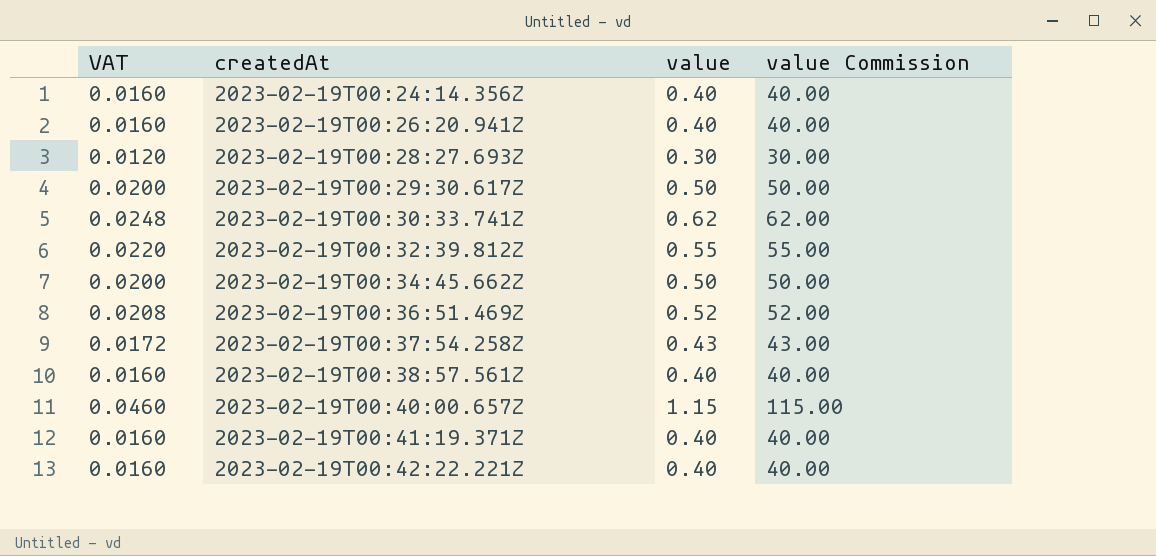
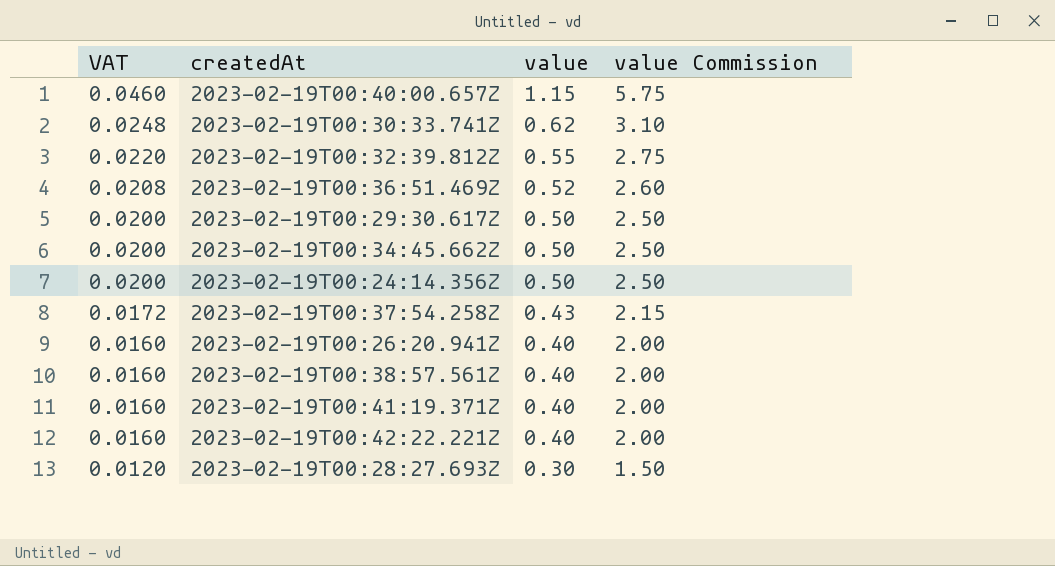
row order: createdAt ascending -> VAT descending
column value Commission | formula: [value] * 100 -> [value] * 5
2023-02-19T00:24:14.356Z | VAT: 0.0160 -> 0.0200
2023-02-19T00:24:14.356Z | value: 0.40 -> 0.50

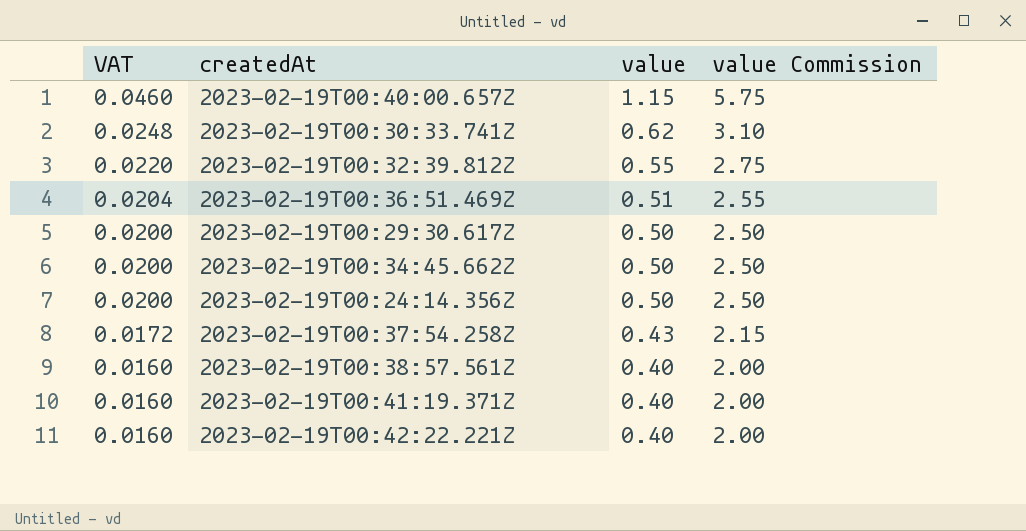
row 2023-02-19T00:26:20.941Z: 0.0160 | 0.40 | 2.00 -> none
row 2023-02-19T00:28:27.693Z: 0.0120 | 0.30 | 1.50 -> none
2023-02-19T00:36:51.469Z | VAT: 0.0208 -> 0.0204
2023-02-19T00:36:51.469Z | value: 0.52 -> 0.51
2023-02-19T00:36:51.469Z | value Commission: 2.60 -> 2.55

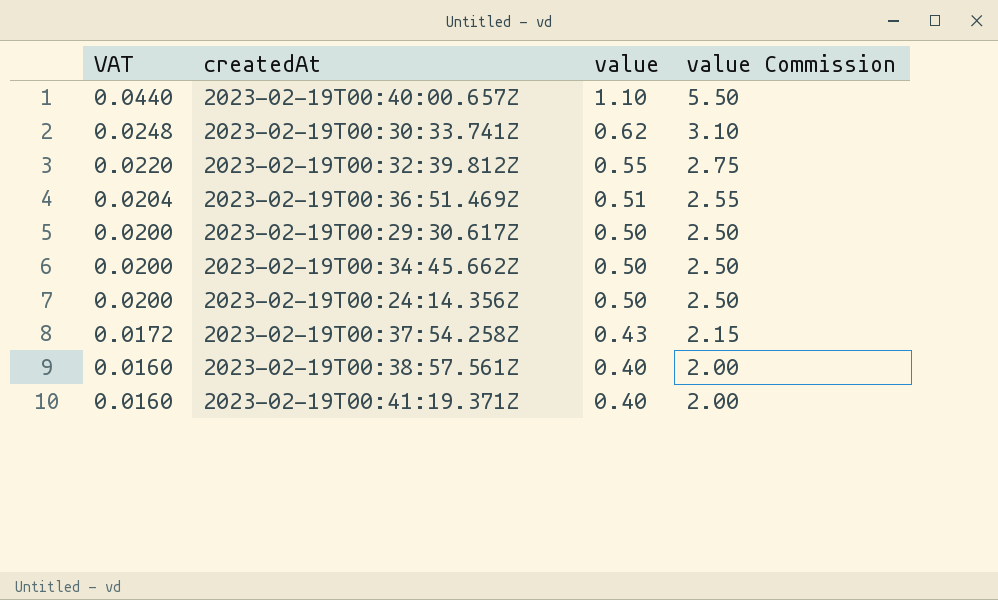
row 2023-02-19T00:42:22.221Z: 0.0160 | 0.40 | 2.00 -> none
2023-02-19T00:40:00.657Z | VAT: 0.0460 -> 0.0440
2023-02-19T00:40:00.657Z | value: 1.15 -> 1.10
2023-02-19T00:40:00.657Z | value Commission: 5.75 -> 5.50

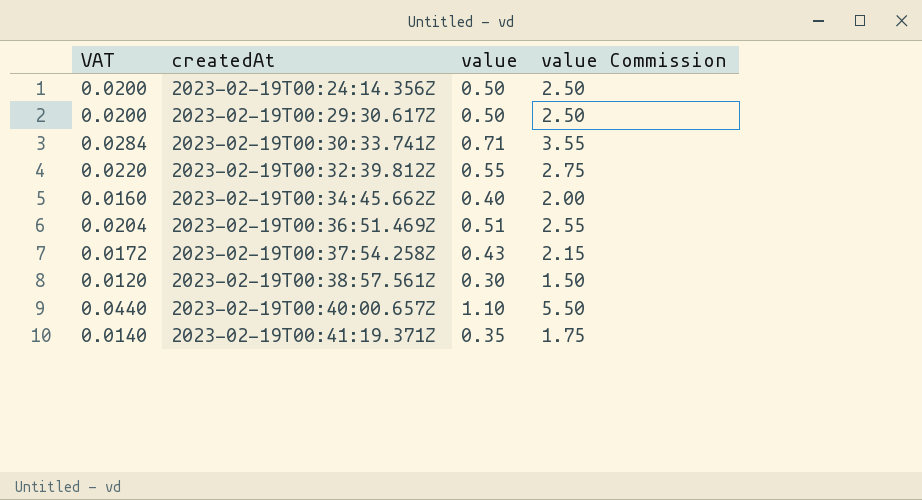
row order: VAT descending -> createdAt ascending
2023-02-19T00:30:33.741Z | VAT: 0.0248 -> 0.0284
2023-02-19T00:30:33.741Z | value: 0.62 -> 0.71
2023-02-19T00:30:33.741Z | value Commission: 3.10 -> 3.55
2023-02-19T00:34:45.662Z | VAT: 0.0200 -> 0.0160
2023-02-19T00:34:45.662Z | value: 0.50 -> 0.40
2023-02-19T00:34:45.662Z | value Commission: 2.50 -> 2.00
2023-02-19T00:38:57.561Z | VAT: 0.0160 -> 0.0120
2023-02-19T00:38:57.561Z | value: 0.40 -> 0.30
2023-02-19T00:38:57.561Z | value Commission: 2.00 -> 1.50
2023-02-19T00:41:19.371Z | VAT: 0.0160 -> 0.0140
2023-02-19T00:41:19.371Z | value: 0.40 -> 0.35
2023-02-19T00:41:19.371Z | value Commission: 2.00 -> 1.75

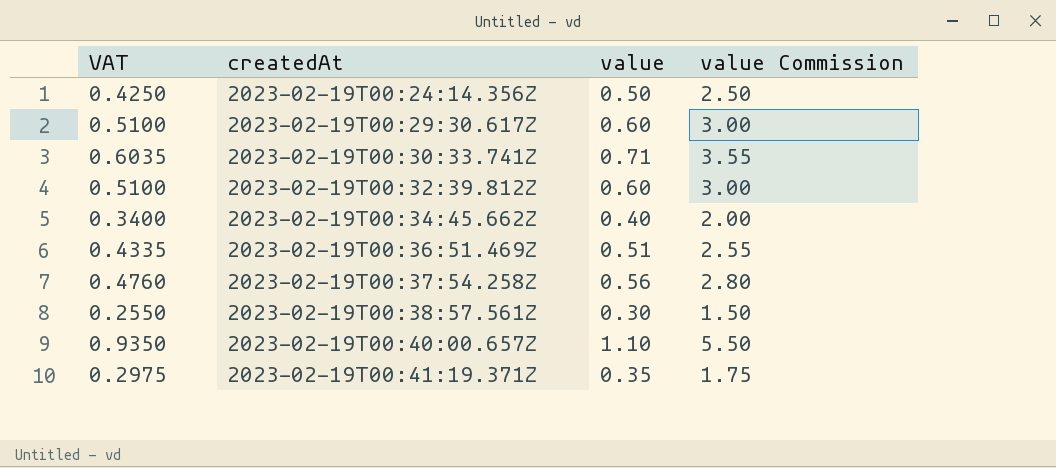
column VAT | formula: [value] * 0.04 -> [value] * 0.85
2023-02-19T00:29:30.617Z | value: 0.50 -> 0.60
2023-02-19T00:29:30.617Z | value Commission: 2.50 -> 3.00
2023-02-19T00:32:39.812Z | value: 0.55 -> 0.60
2023-02-19T00:32:39.812Z | value Commission: 2.75 -> 3.00
2023-02-19T00:37:54.258Z | value: 0.43 -> 0.56
2023-02-19T00:37:54.258Z | value Commission: 2.15 -> 2.80

